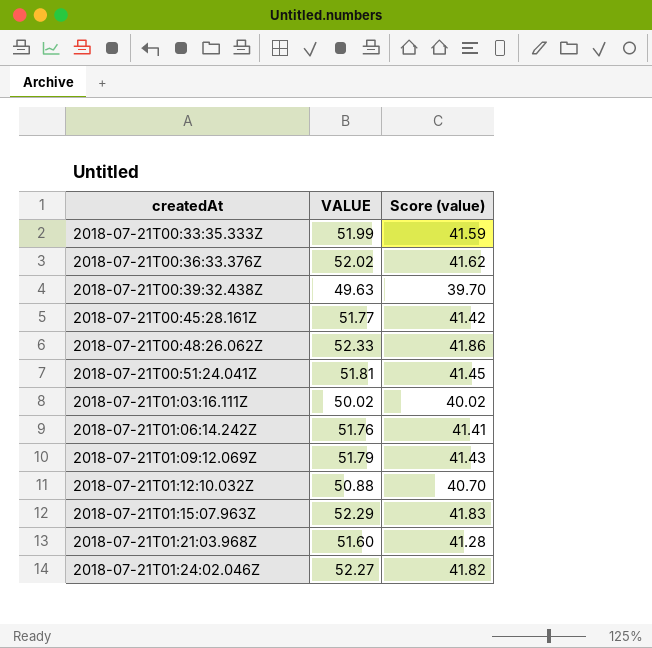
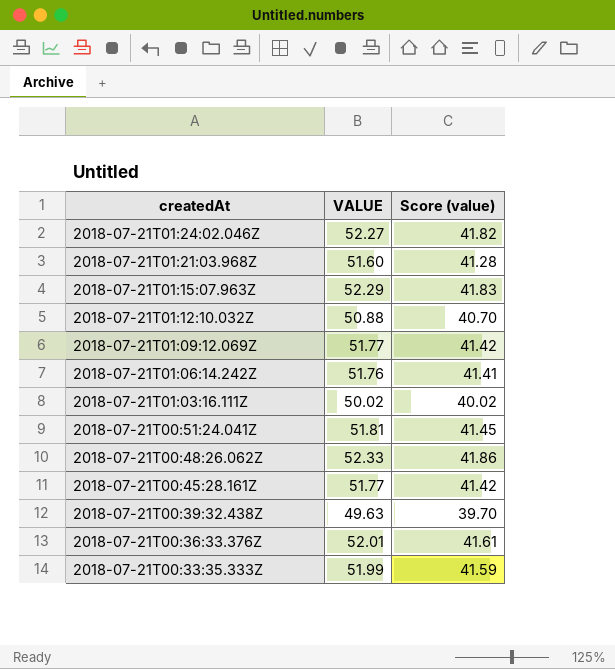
row order: createdAt ascending -> createdAt descending
2018-07-21T01:09:12.069Z | VALUE: 51.79 -> 51.77
2018-07-21T01:09:12.069Z | Score (value): 41.43 -> 41.42
2018-07-21T00:36:33.376Z | VALUE: 52.02 -> 52.01
2018-07-21T00:36:33.376Z | Score (value): 41.62 -> 41.61

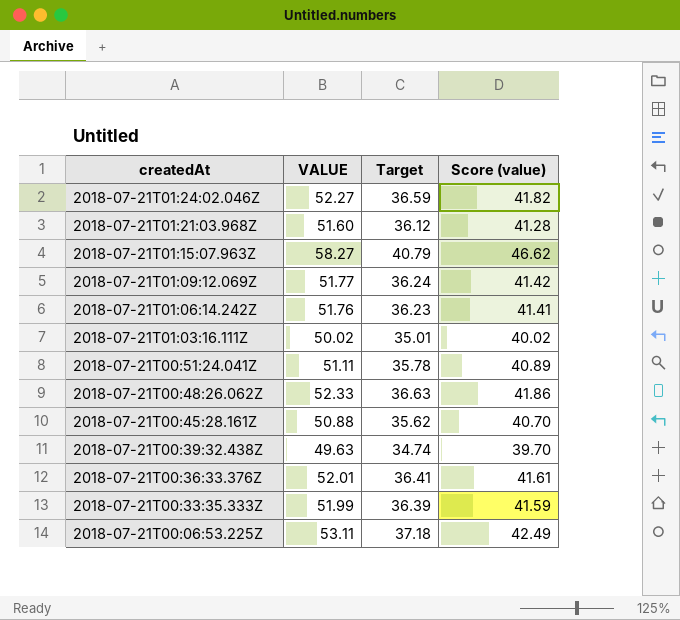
column Target | formula: none -> [VALUE] * 0.7
row 2018-07-21T01:12:10.032Z: 50.88 | 40.70 -> none
2018-07-21T01:15:07.963Z | VALUE: 52.29 -> 58.27
2018-07-21T01:15:07.963Z | Score (value): 41.83 -> 46.62
2018-07-21T00:51:24.041Z | VALUE: 51.81 -> 51.11
2018-07-21T00:51:24.041Z | Score (value): 41.45 -> 40.89
2018-07-21T00:45:28.161Z | VALUE: 51.77 -> 50.88
2018-07-21T00:45:28.161Z | Score (value): 41.42 -> 40.70
row 2018-07-21T00:06:53.225Z: none -> 53.11 | 37.18 | 42.49

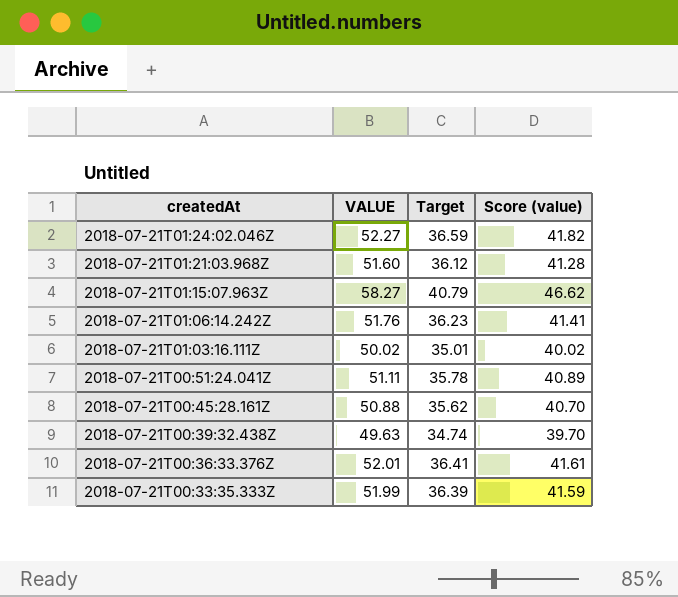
row 2018-07-21T01:09:12.069Z: 51.77 | 36.24 | 41.42 -> none
row 2018-07-21T00:48:26.062Z: 52.33 | 36.63 | 41.86 -> none
row 2018-07-21T00:06:53.225Z: 53.11 | 37.18 | 42.49 -> none

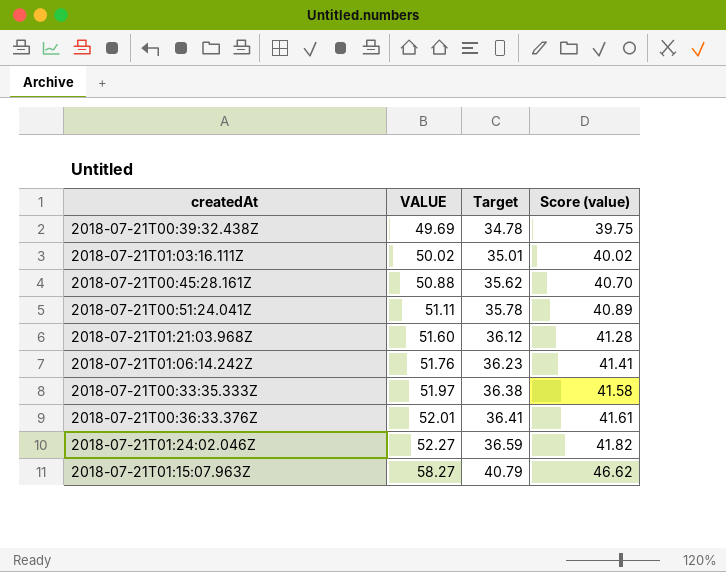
row order: createdAt descending -> VALUE ascending
2018-07-21T00:39:32.438Z | VALUE: 49.63 -> 49.69
2018-07-21T00:39:32.438Z | Target: 34.74 -> 34.78
2018-07-21T00:39:32.438Z | Score (value): 39.70 -> 39.75
2018-07-21T00:33:35.333Z | VALUE: 51.99 -> 51.97
2018-07-21T00:33:35.333Z | Target: 36.39 -> 36.38
2018-07-21T00:33:35.333Z | Score (value): 41.59 -> 41.58

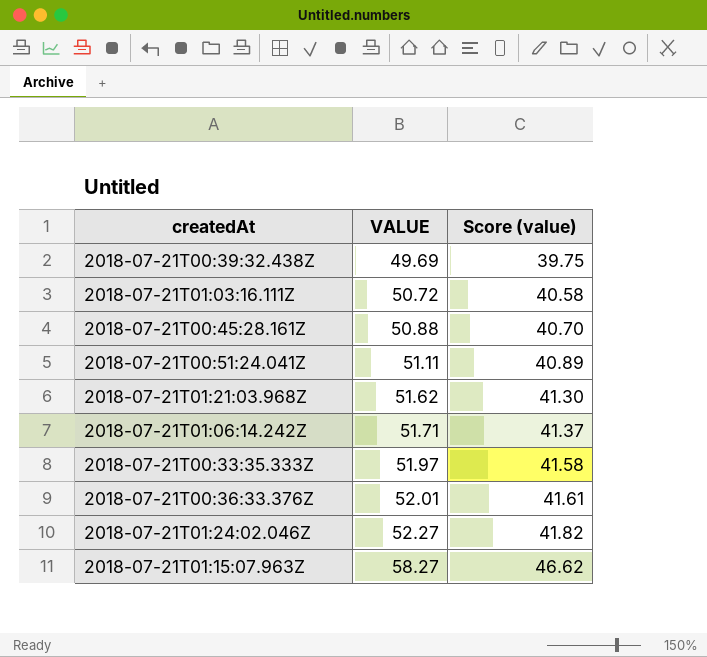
column Target | formula: [VALUE] * 0.7 -> none
2018-07-21T01:03:16.111Z | VALUE: 50.02 -> 50.72
2018-07-21T01:03:16.111Z | Score (value): 40.02 -> 40.58
2018-07-21T01:21:03.968Z | VALUE: 51.60 -> 51.62
2018-07-21T01:21:03.968Z | Score (value): 41.28 -> 41.30
2018-07-21T01:06:14.242Z | VALUE: 51.76 -> 51.71
2018-07-21T01:06:14.242Z | Score (value): 41.41 -> 41.37

